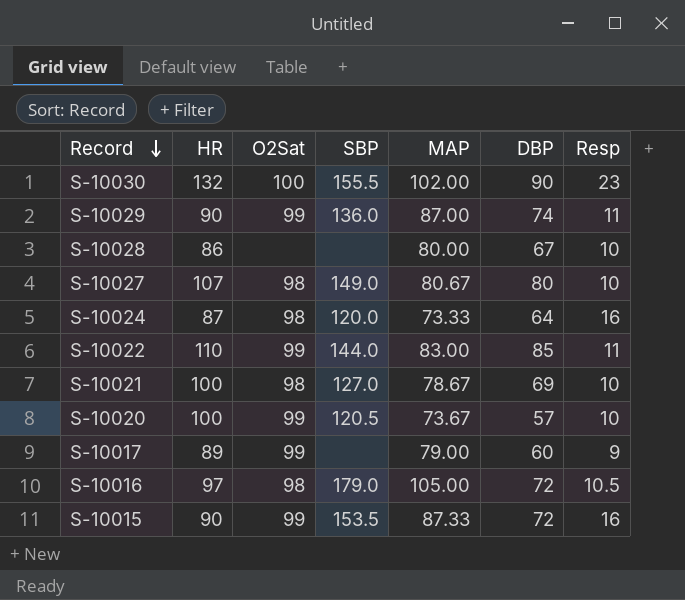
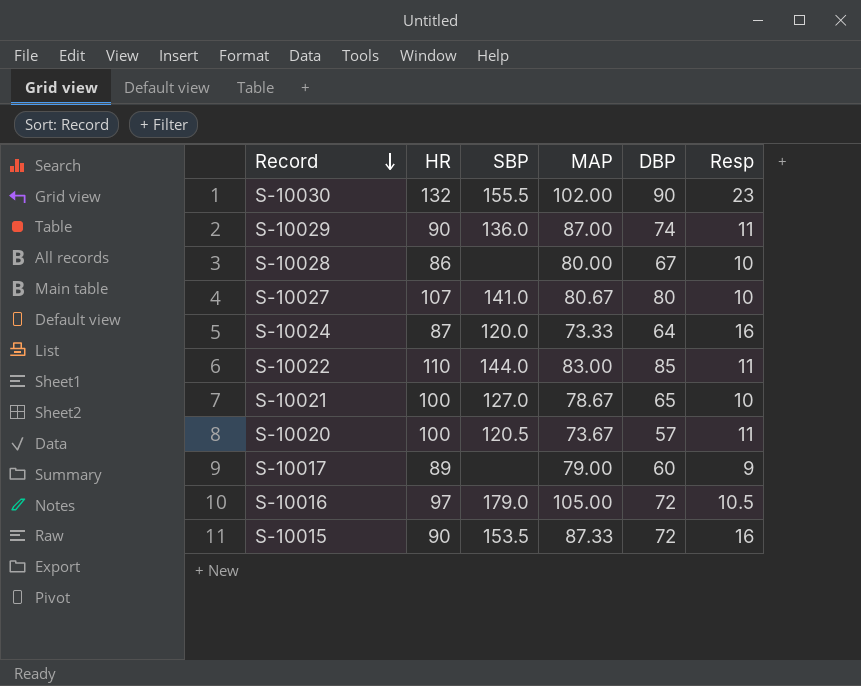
column O2Sat | position: 3 -> none
S-10027 | SBP: 149.0 -> 141.0
S-10021 | DBP: 69 -> 65
S-10020 | Resp: 10 -> 11

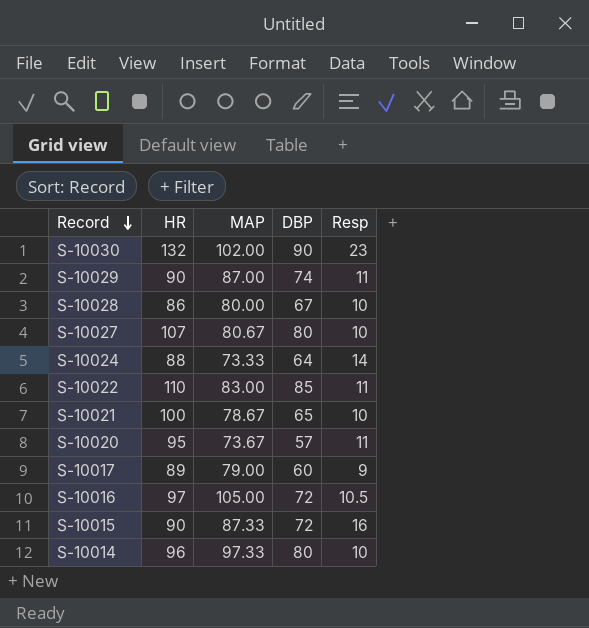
column SBP | position: 3 -> none
S-10024 | HR: 87 -> 88
S-10024 | Resp: 16 -> 14
S-10020 | HR: 100 -> 95
row S-10014: none -> 96 | 97.33 | 80 | 10

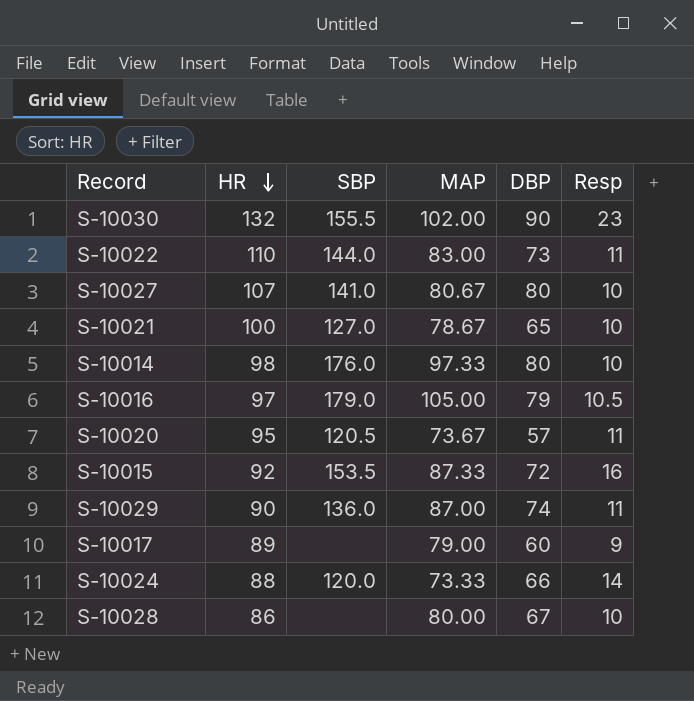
row order: Record descending -> HR descending
column SBP | position: none -> 3
S-10022 | DBP: 85 -> 73
S-10014 | HR: 96 -> 98
S-10016 | DBP: 72 -> 79
S-10015 | HR: 90 -> 92
S-10024 | DBP: 64 -> 66

